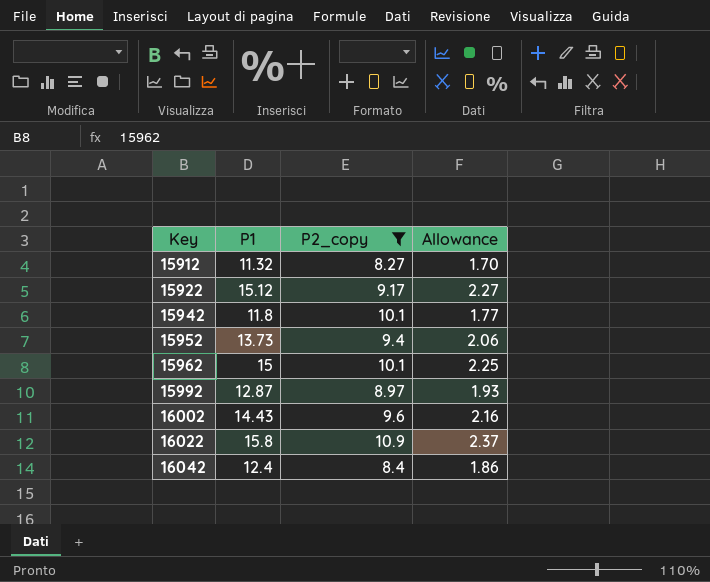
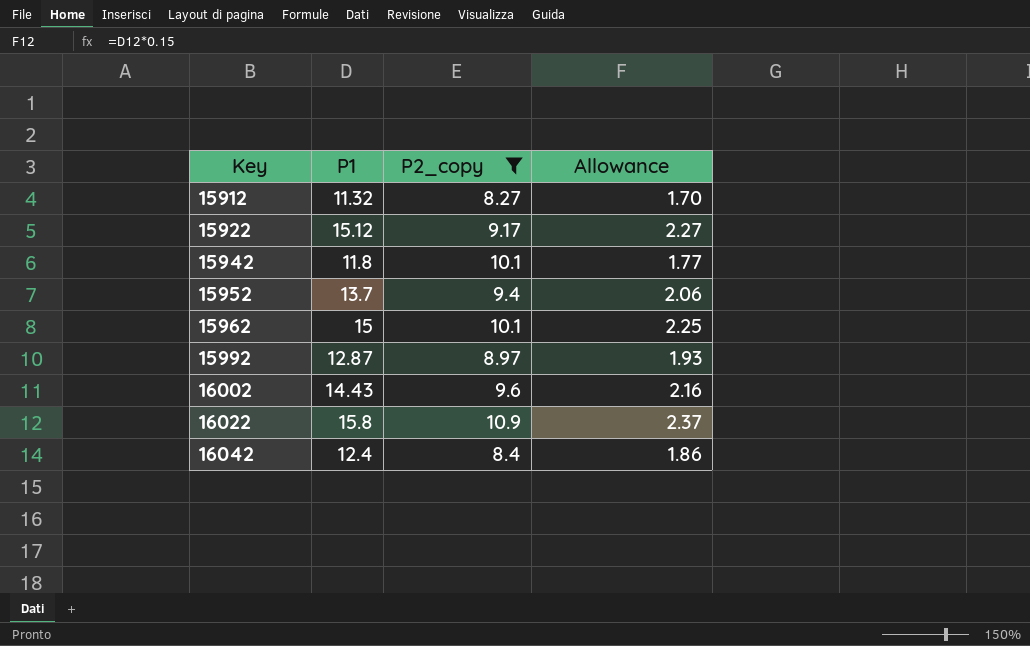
15952 | P1: 13.73 -> 13.7

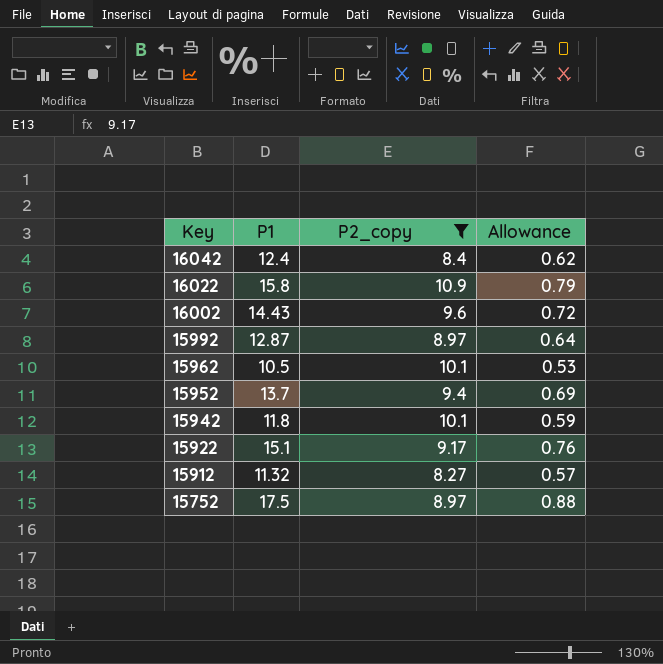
row order: Key ascending -> Key descending
column Allowance | formula: [P1] * 0.15 -> [P1] * 0.05
15962 | P1: 15 -> 10.5
15922 | P1: 15.12 -> 15.1
row 15752: none -> 17.5 | 8.97 | 0.88

